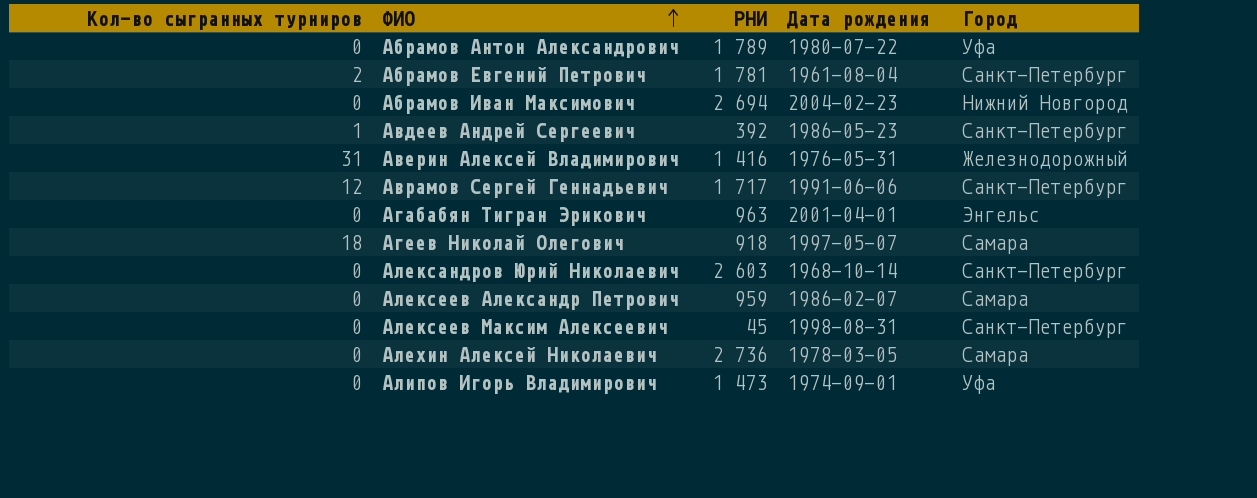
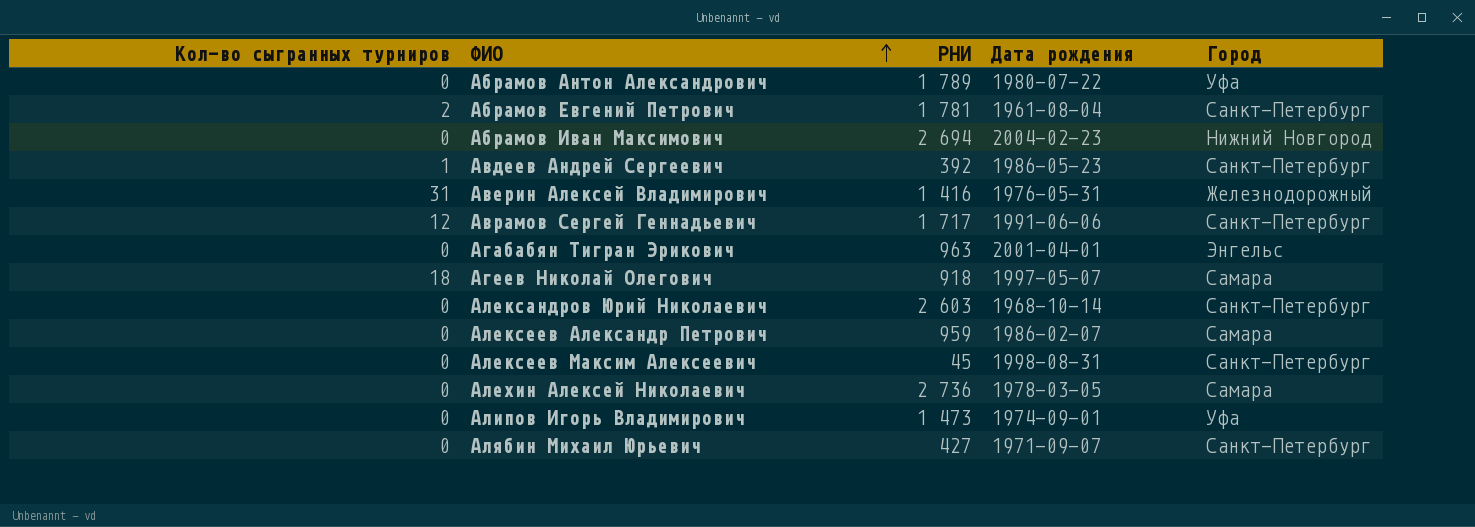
row Алябин Михаил Юрьевич: none -> 0 | 427 | 1971-09-07 | Санкт-Петербург

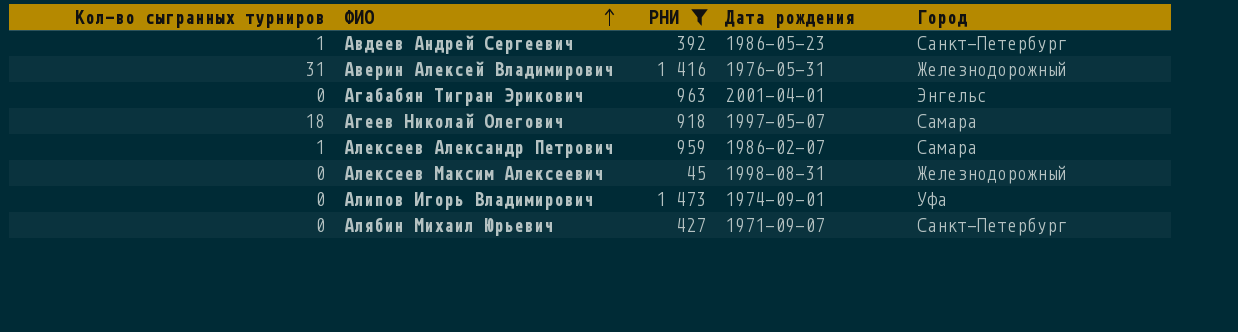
filter: none -> РНИ <= 1 473
Алексеев Александр Петрович | Кол-во сыгранных турниров: 0 -> 1
Алексеев Максим Алексеевич | Город: Санкт-Петербург -> Железнодорожный

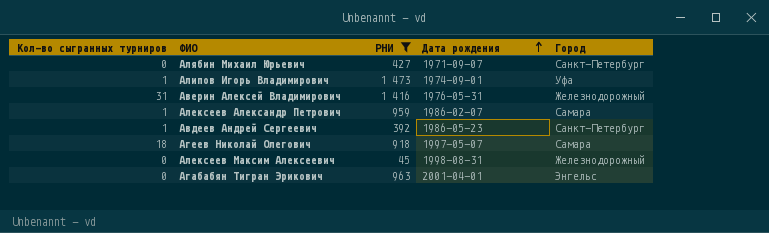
row order: ФИО ascending -> Дата рождения ascending
Алипов Игорь Владимирович | Кол-во сыгранных турниров: 0 -> 1

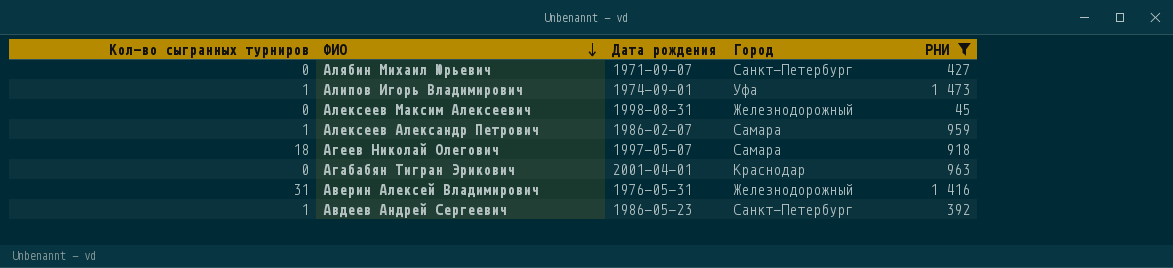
row order: Дата рождения ascending -> ФИО descending
column РНИ | position: 3 -> 5
Агабабян Тигран Эрикович | Город: Энгельс -> Краснодар

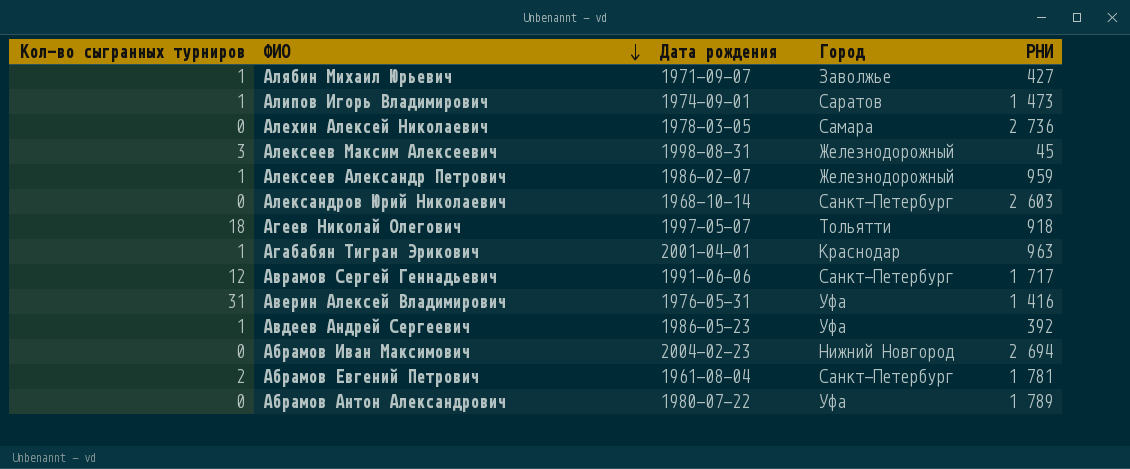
filter: РНИ <= 1 473 -> none
Алябин Михаил Юрьевич | Кол-во сыгранных турниров: 0 -> 1
Алябин Михаил Юрьевич | Город: Санкт-Петербург -> Заволжье
Алипов Игорь Владимирович | Город: Уфа -> Саратов
Алексеев Максим Алексеевич | Кол-во сыгранных турниров: 0 -> 3
Алексеев Александр Петрович | Город: Самара -> Железнодорожный
Агеев Николай Олегович | Город: Самара -> Тольятти
Агабабян Тигран Эрикович | Кол-во сыгранных турниров: 0 -> 1
Аверин Алексей Владимирович | Город: Железнодорожный -> Уфа
Авдеев Андрей Сергеевич | Город: Санкт-Петербург -> Уфа

